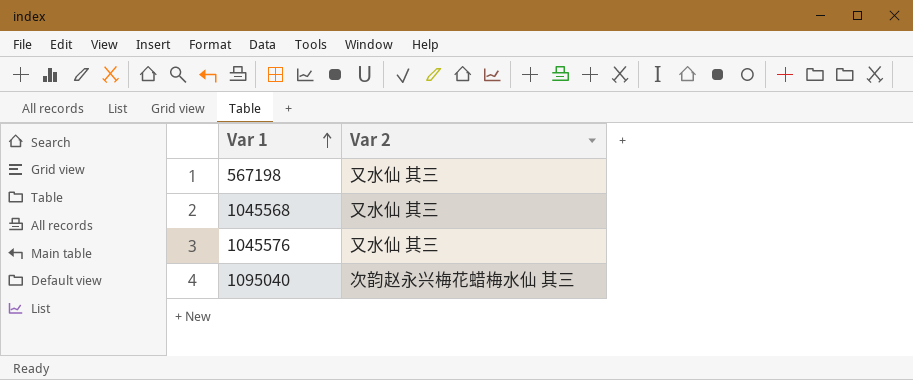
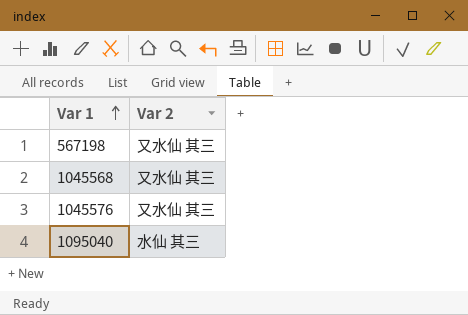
1095040 | Var 2: 次韵赵永兴梅花蜡梅水仙 其三 -> 水仙 其三

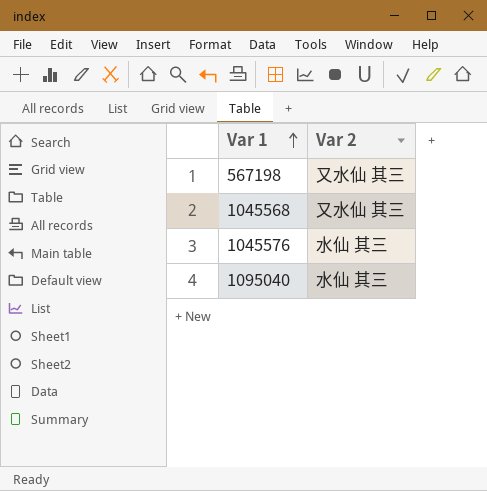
1045576 | Var 2: 又水仙 其三 -> 水仙 其三

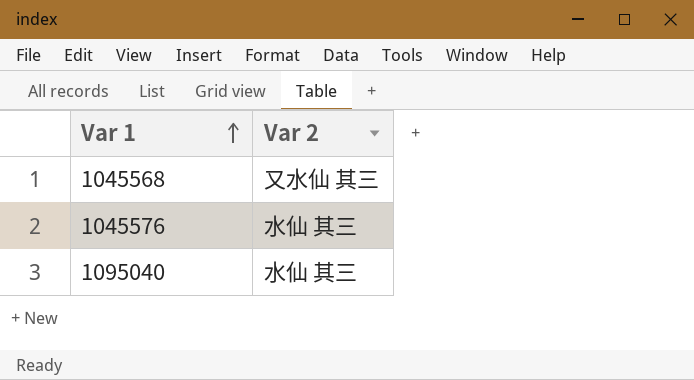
row 567198: 又水仙 其三 -> none

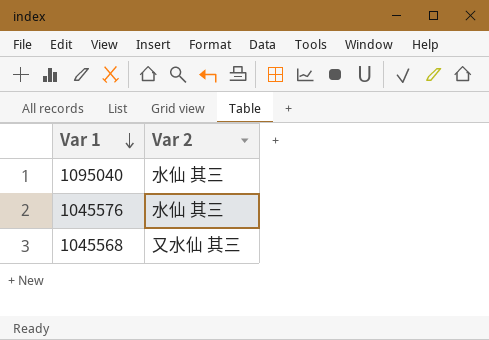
row order: Var 1 ascending -> Var 1 descending

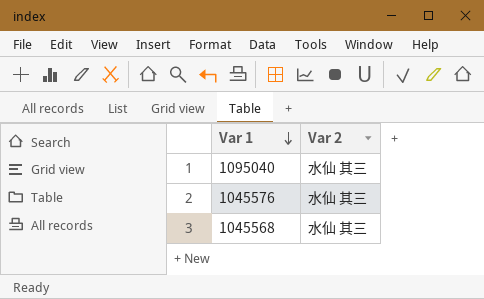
1045568 | Var 2: 又水仙 其三 -> 水仙 其三

